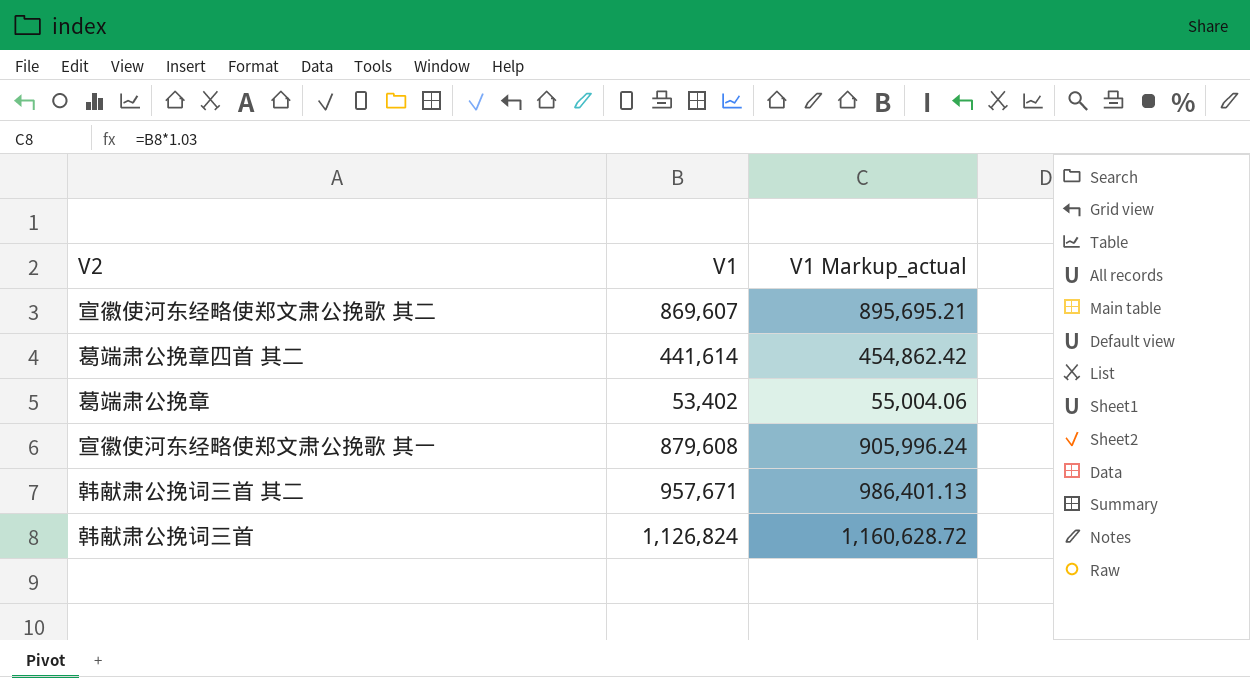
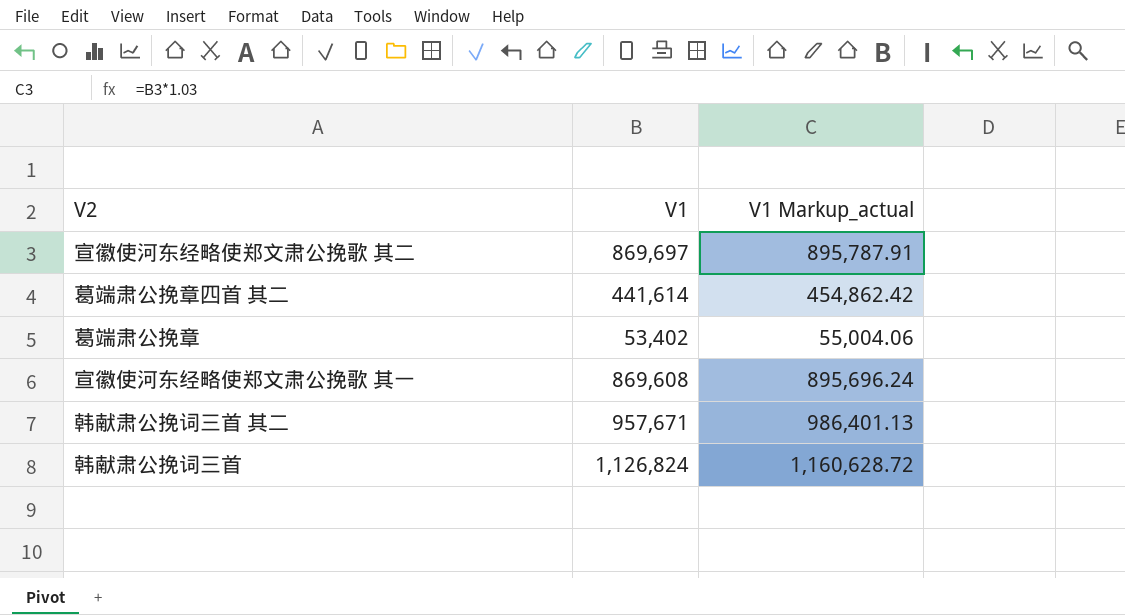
宣徽使河东经略使郑文肃公挽歌 其二 | V1: 869,607 -> 869,697
宣徽使河东经略使郑文肃公挽歌 其二 | V1 Markup_actual: 895,695.21 -> 895,787.91
宣徽使河东经略使郑文肃公挽歌 其一 | V1: 879,608 -> 869,608
宣徽使河东经略使郑文肃公挽歌 其一 | V1 Markup_actual: 905,996.24 -> 895,696.24

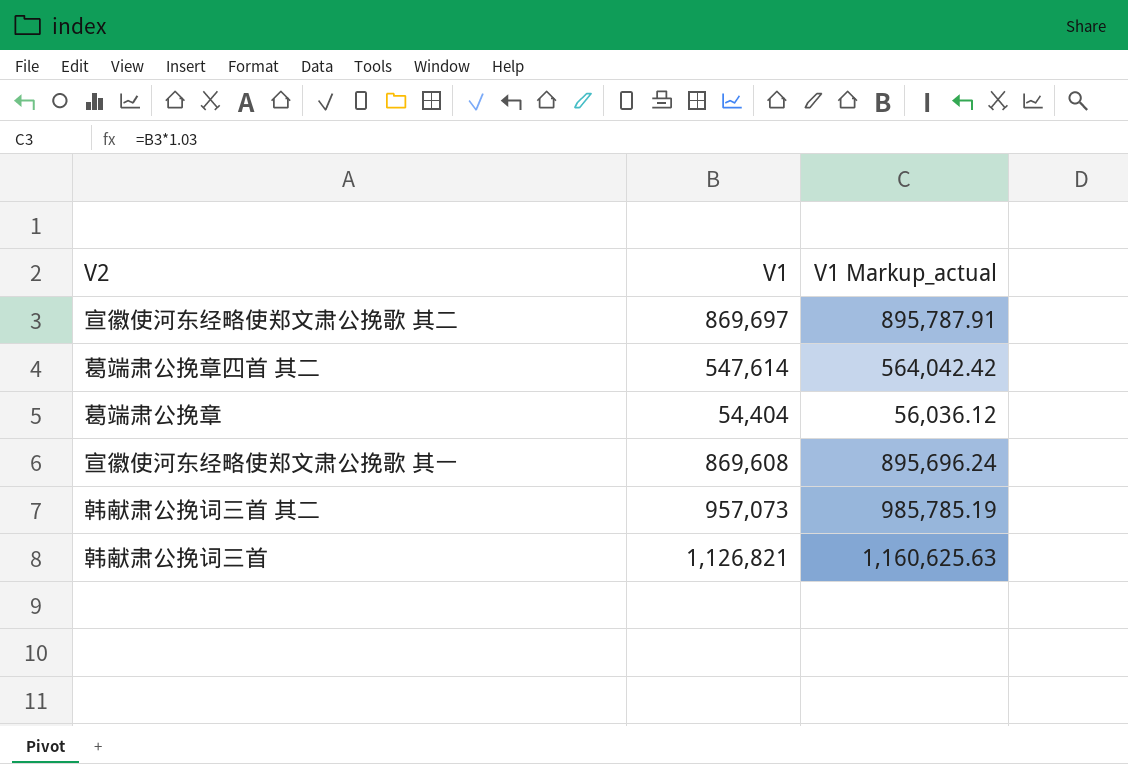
葛端肃公挽章四首 其二 | V1: 441,614 -> 547,614
葛端肃公挽章四首 其二 | V1 Markup_actual: 454,862.42 -> 564,042.42
葛端肃公挽章 | V1: 53,402 -> 54,404
葛端肃公挽章 | V1 Markup_actual: 55,004.06 -> 56,036.12
韩献肃公挽词三首 其二 | V1: 957,671 -> 957,073
韩献肃公挽词三首 其二 | V1 Markup_actual: 986,401.13 -> 985,785.19
韩献肃公挽词三首 | V1: 1,126,824 -> 1,126,821
韩献肃公挽词三首 | V1 Markup_actual: 1,160,628.72 -> 1,160,625.63

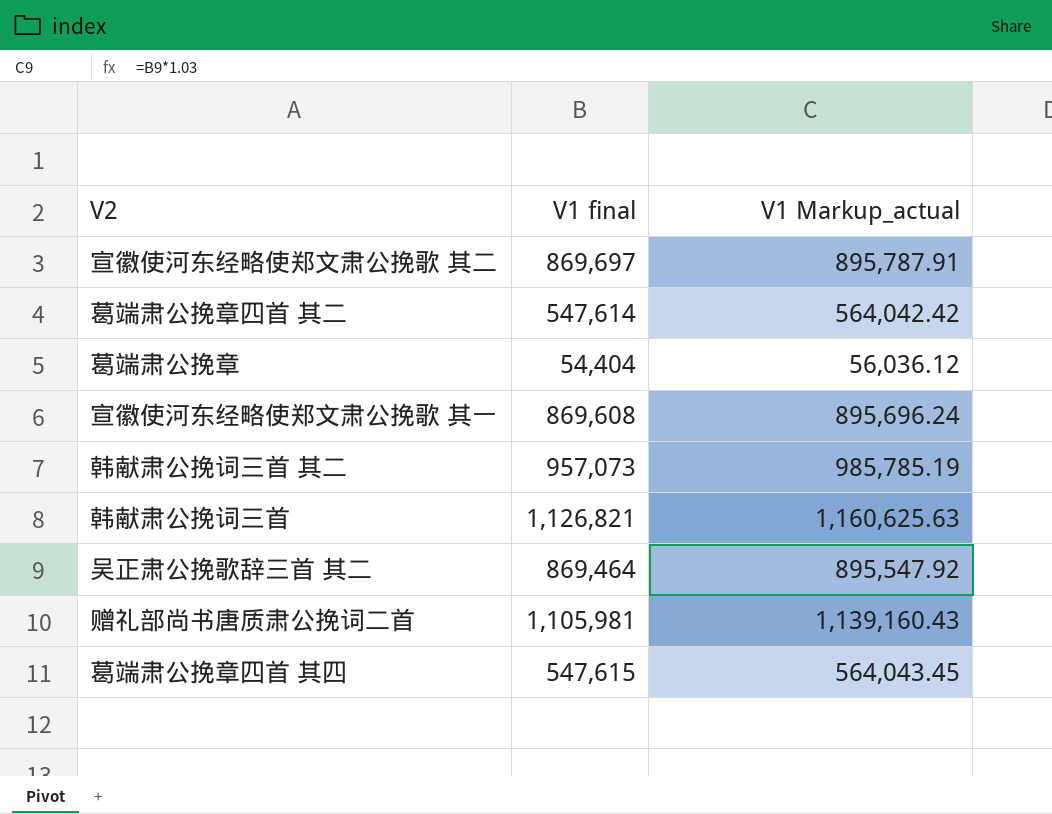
column name: V1 -> V1 final
row 吴正肃公挽歌辞三首 其二: none -> 869,464 | 895,547.92
row 赠礼部尚书唐质肃公挽词二首: none -> 1,105,981 | 1,139,160.43
row 葛端肃公挽章四首 其四: none -> 547,615 | 564,043.45

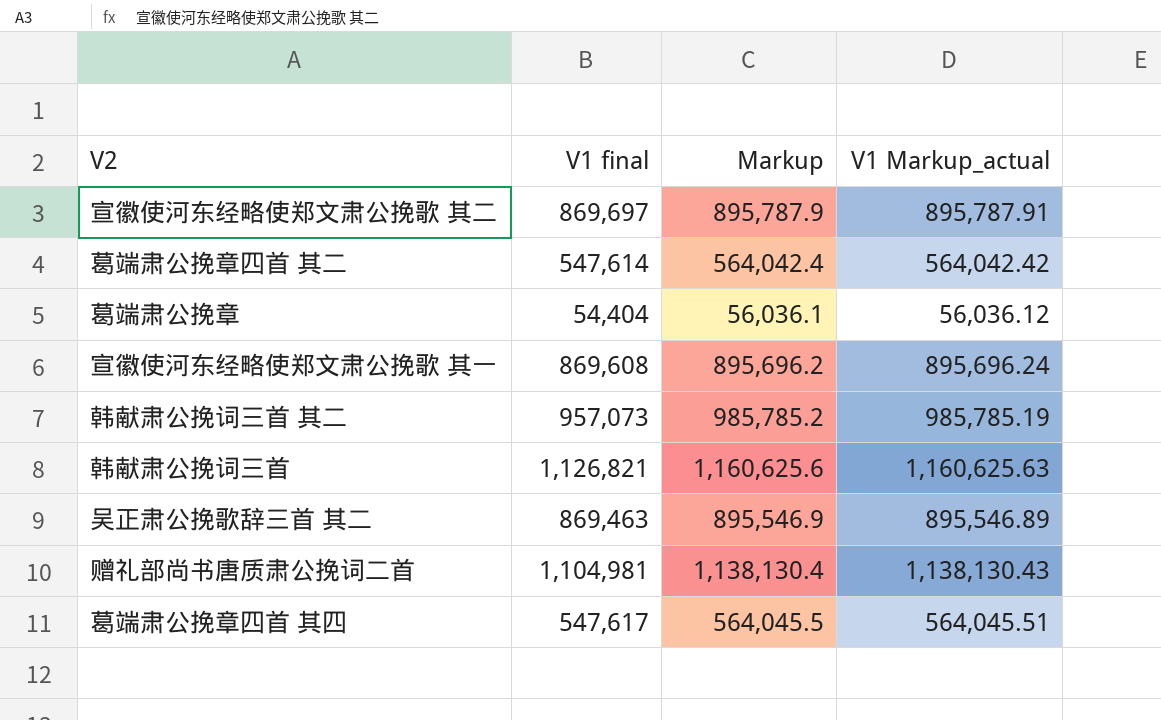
column Markup | formula: none -> [V1 final] * 1.03
吴正肃公挽歌辞三首 其二 | V1 final: 869,464 -> 869,463
吴正肃公挽歌辞三首 其二 | V1 Markup_actual: 895,547.92 -> 895,546.89
赠礼部尚书唐质肃公挽词二首 | V1 final: 1,105,981 -> 1,104,981
赠礼部尚书唐质肃公挽词二首 | V1 Markup_actual: 1,139,160.43 -> 1,138,130.43
葛端肃公挽章四首 其四 | V1 final: 547,615 -> 547,617
葛端肃公挽章四首 其四 | V1 Markup_actual: 564,043.45 -> 564,045.51

